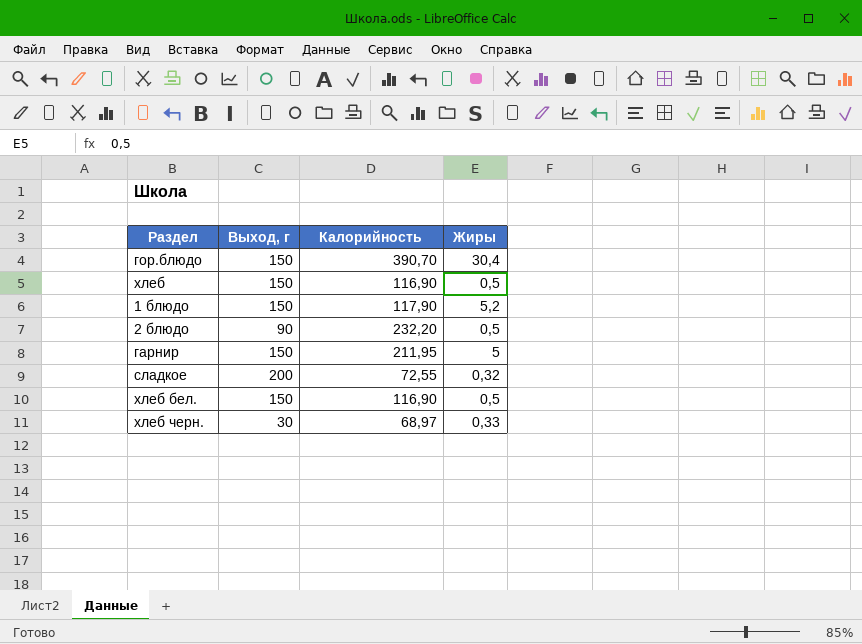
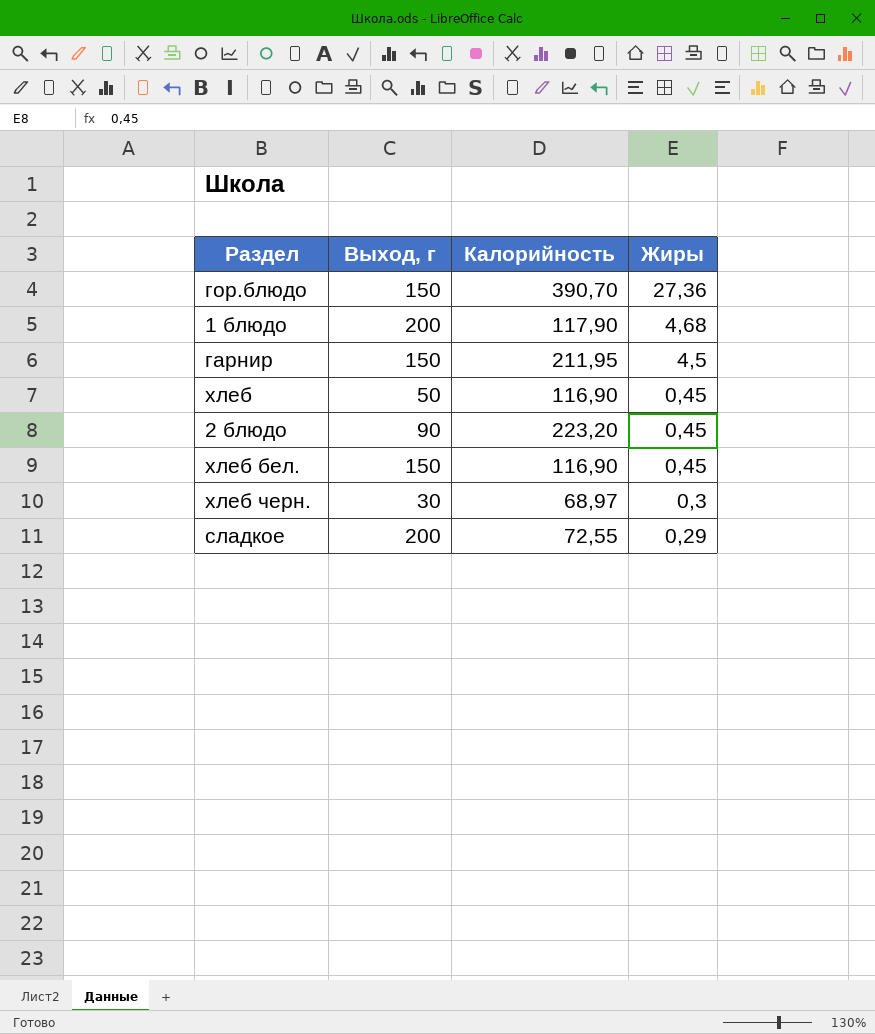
row order: none -> Жиры descending
гор.блюдо | Жиры: 30,4 -> 27,36
1 блюдо | Выход, г: 150 -> 200
1 блюдо | Жиры: 5,2 -> 4,68
гарнир | Жиры: 5 -> 4,5
хлеб | Выход, г: 150 -> 50
хлеб | Жиры: 0,5 -> 0,45
2 блюдо | Калорийность: 232,20 -> 223,20
2 блюдо | Жиры: 0,5 -> 0,45
хлеб бел. | Жиры: 0,5 -> 0,45
хлеб черн. | Жиры: 0,33 -> 0,3
сладкое | Жиры: 0,32 -> 0,29

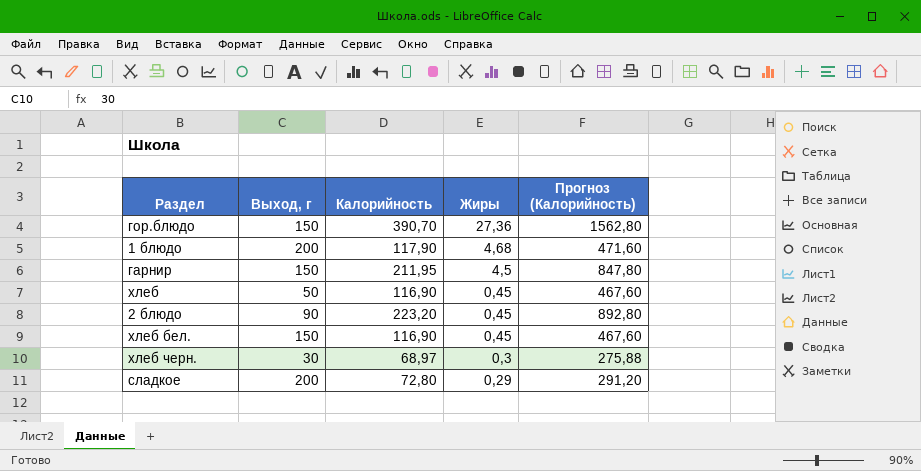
column Прогноз (Калорийность) | formula: none -> [Калорийность] * 4
сладкое | Калорийность: 72,55 -> 72,80

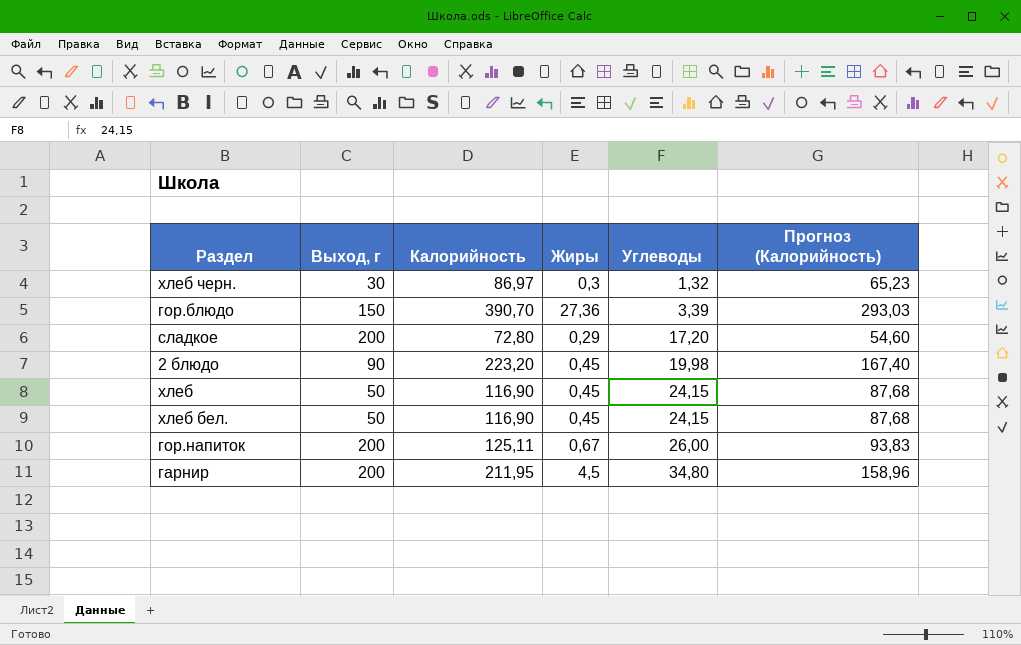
row order: Жиры descending -> Углеводы ascending
column Углеводы | position: none -> 5
column Прогноз (Калорийность) | formula: [Калорийность] * 4 -> [Калорийность] * 0,75
row 1 блюдо: 200 | 117,90 | 4,68 | 471,60 -> none
хлеб черн. | Калорийность: 68,97 -> 86,97
хлеб бел. | Выход, г: 150 -> 50
row гор.напиток: none -> 200 | 125,11 | 0,67 | 26,00 | 93,83
гарнир | Выход, г: 150 -> 200

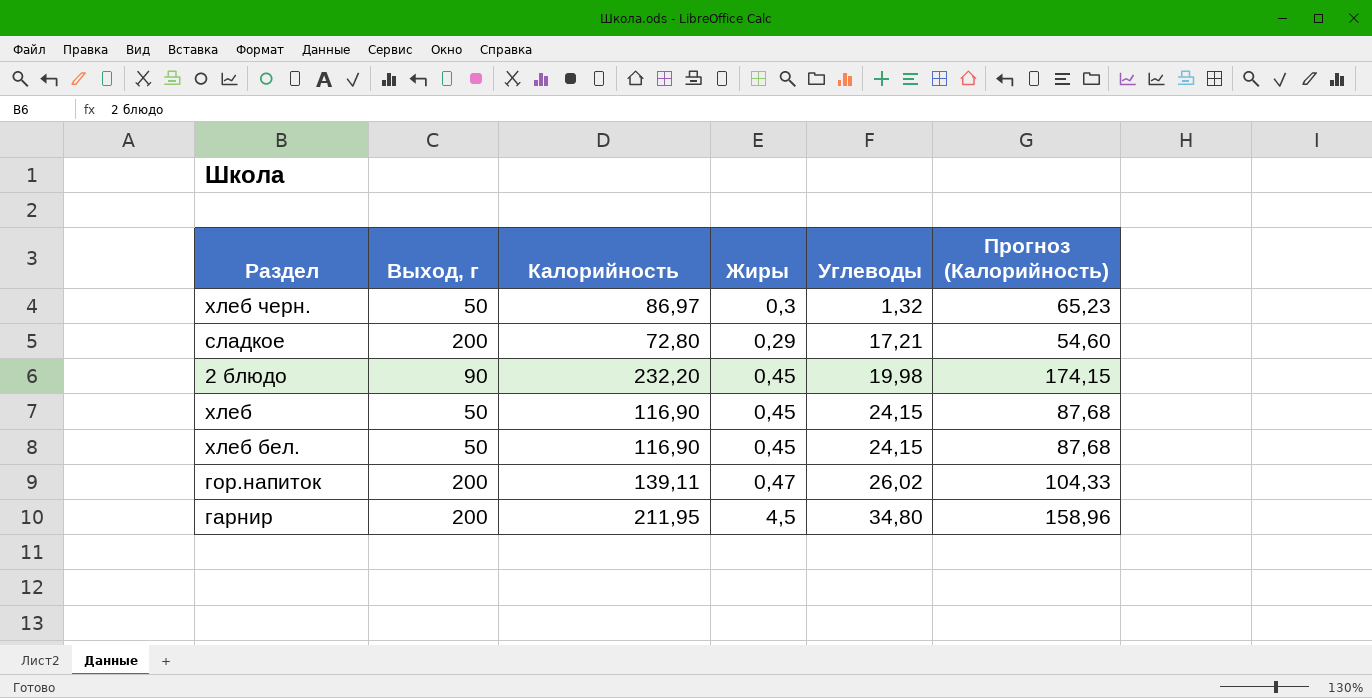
row гор.блюдо: 150 | 390,70 | 27,36 | 3,39 | 293,03 -> none
хлеб черн. | Выход, г: 30 -> 50
сладкое | Углеводы: 17,20 -> 17,21
2 блюдо | Калорийность: 223,20 -> 232,20
2 блюдо | Прогноз (Калорийность): 167,40 -> 174,15
гор.напиток | Калорийность: 125,11 -> 139,11
гор.напиток | Жиры: 0,67 -> 0,47
гор.напиток | Углеводы: 26,00 -> 26,02
гор.напиток | Прогноз (Калорийность): 93,83 -> 104,33

